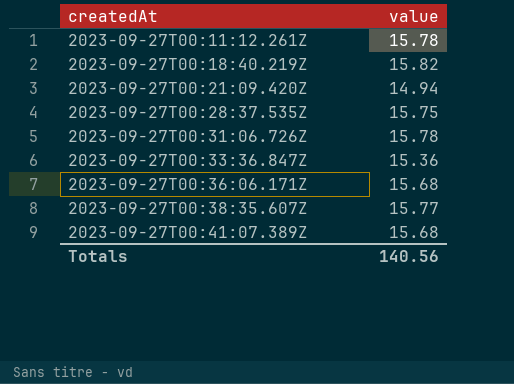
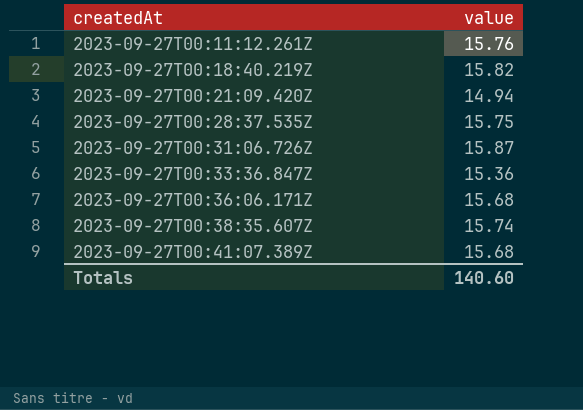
2023-09-27T00:11:12.261Z | value: 15.78 -> 15.76
2023-09-27T00:31:06.726Z | value: 15.78 -> 15.87
2023-09-27T00:38:35.607Z | value: 15.77 -> 15.74
Totals | value: 140.56 -> 140.60

